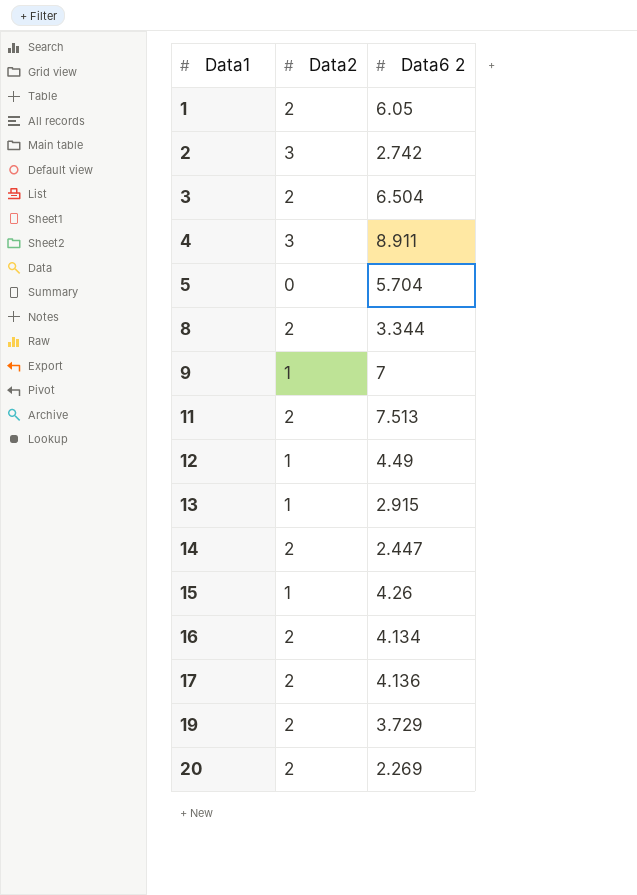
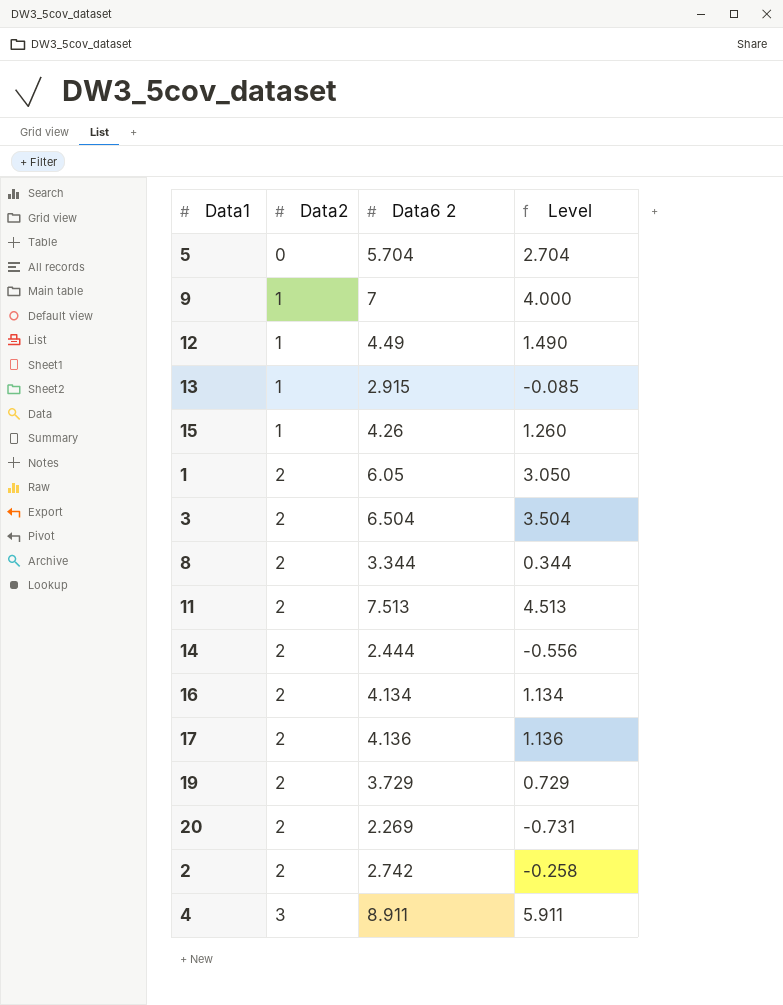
row order: Data1 ascending -> Data2 ascending
column Level | formula: none -> [Data6 2] - 3
14 | Data6 2: 2.447 -> 2.444
2 | Data2: 3 -> 2

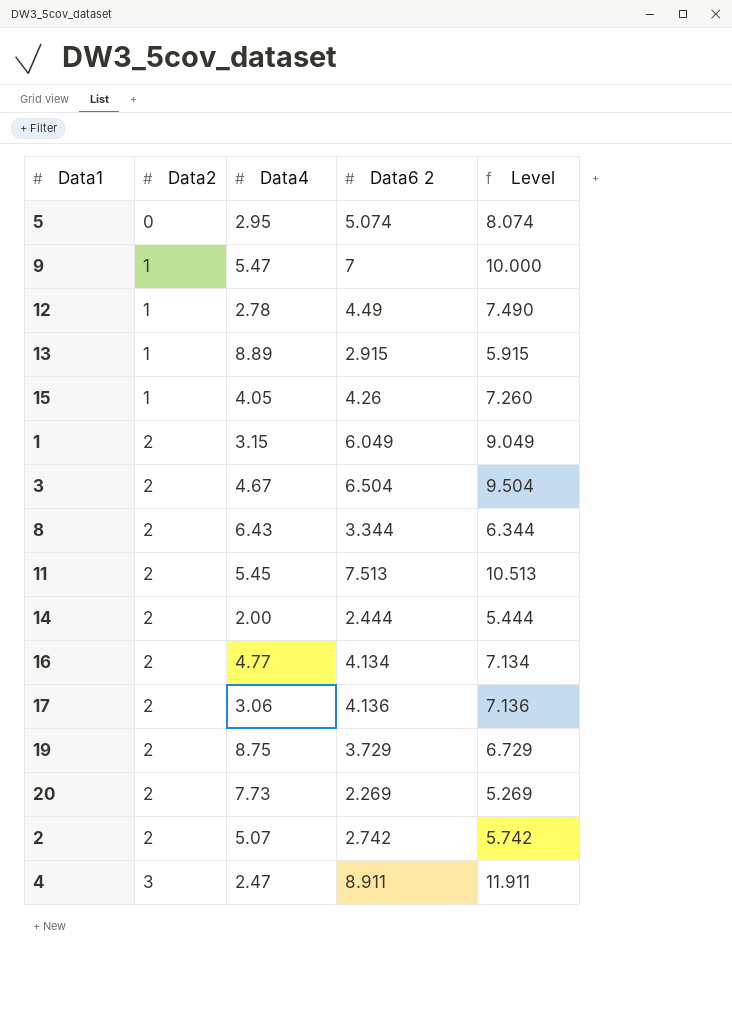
column Data4 | position: none -> 3
column Level | formula: [Data6 2] - 3 -> [Data6 2] + 3
5 | Data6 2: 5.704 -> 5.074
1 | Data6 2: 6.05 -> 6.049

